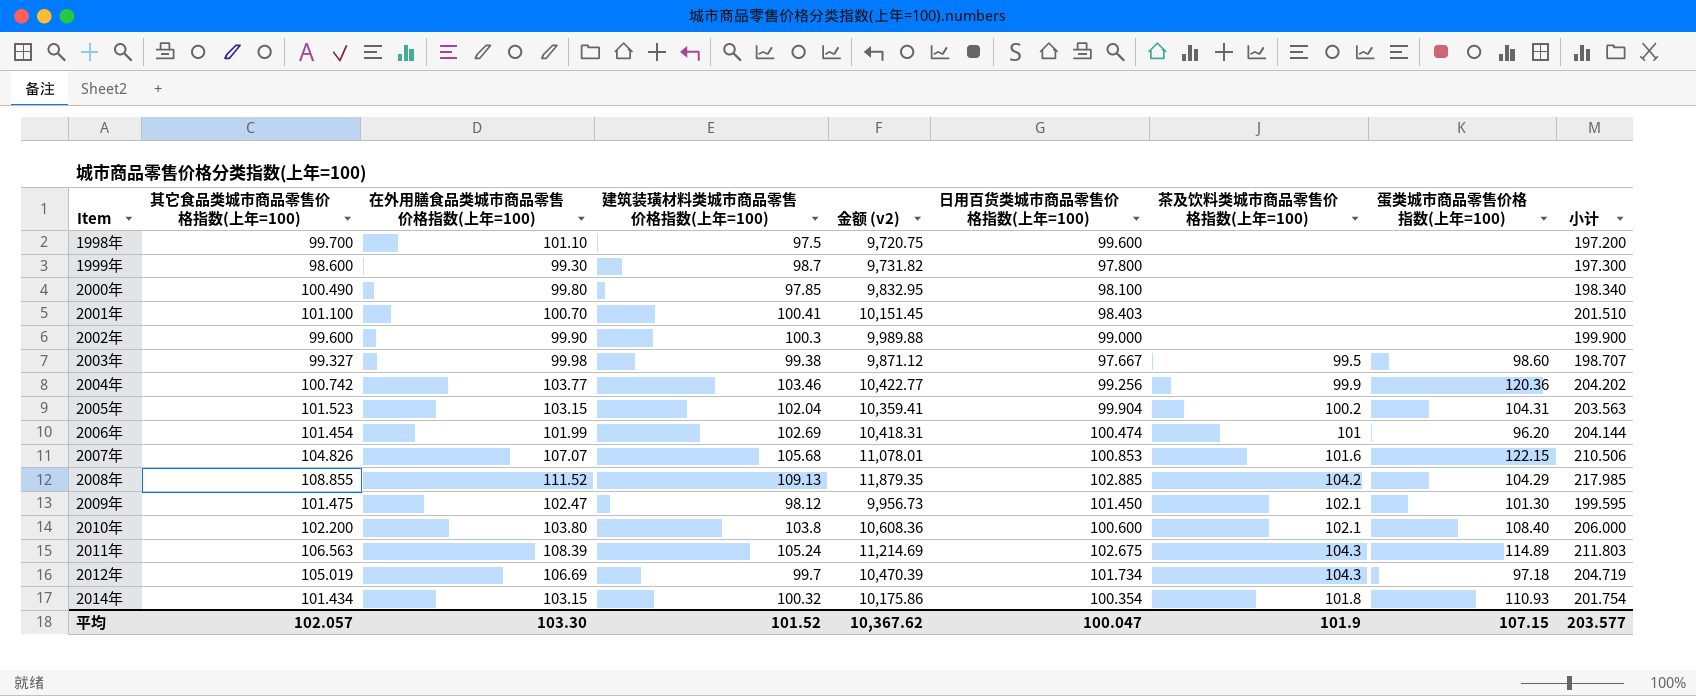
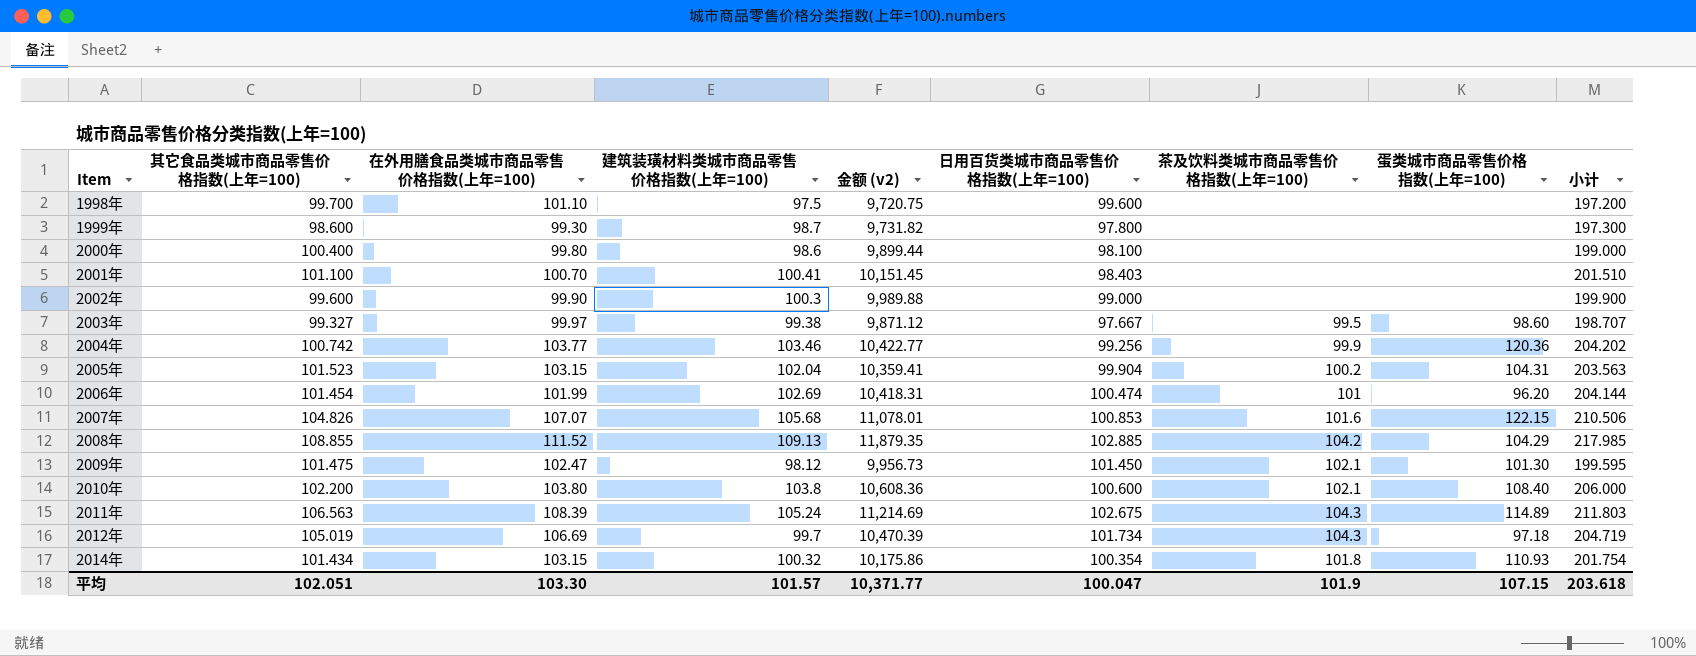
2000年 | 其它食品类城市商品零售价格指数(上年=100): 100.490 -> 100.400
2000年 | 建筑装璜材料类城市商品零售价格指数(上年=100): 97.85 -> 98.6
2000年 | 金额 (v2): 9,832.95 -> 9,899.44
2000年 | 小计: 198.340 -> 199.000
2003年 | 在外用膳食品类城市商品零售价格指数(上年=100): 99.98 -> 99.97
平均 | 其它食品类城市商品零售价格指数(上年=100): 102.057 -> 102.051
平均 | 建筑装璜材料类城市商品零售价格指数(上年=100): 101.52 -> 101.57
平均 | 金额 (v2): 10,367.62 -> 10,371.77
平均 | 小计: 203.577 -> 203.618

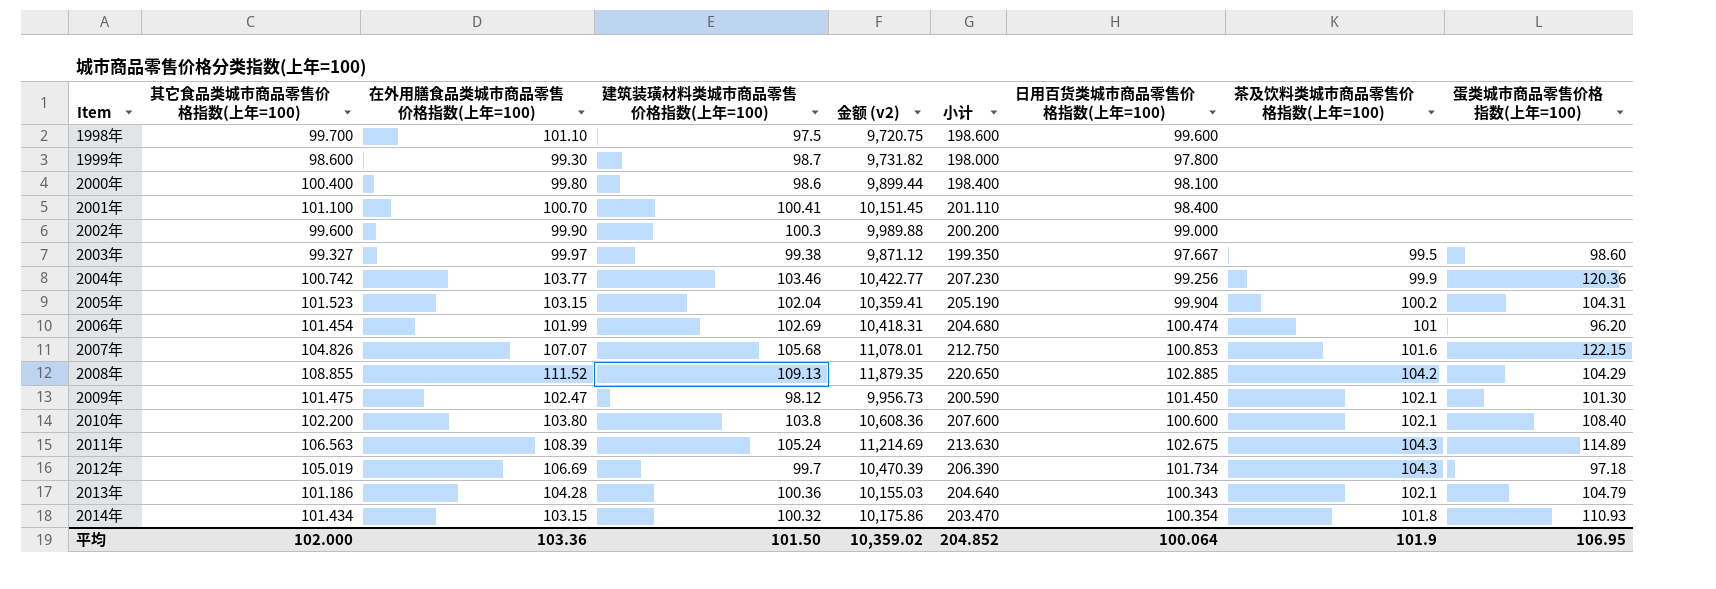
column 小计 | formula: [其它食品类城市商品零售价格指数(上年=100)] + [建筑装璜材料类城市商品零售价格指数(上年=100)] -> [在外用膳食品类城市商品零售价格指数(上年=100)] + [建筑装璜材料类城市商品零售价格指数(上年=100)]
column 小计 | position: 9 -> 6
2001年 | 日用百货类城市商品零售价格指数(上年=100): 98.403 -> 98.400
row 2013年: none -> 101.186 | 104.28 | 100.36 | 10,155.03 | 204.640 | 100.343 | 102.1 | 104.79
平均 | 其它食品类城市商品零售价格指数(上年=100): 102.051 -> 102.000
平均 | 在外用膳食品类城市商品零售价格指数(上年=100): 103.30 -> 103.36
平均 | 建筑装璜材料类城市商品零售价格指数(上年=100): 101.57 -> 101.50
平均 | 金额 (v2): 10,371.77 -> 10,359.02
平均 | 小计: 203.618 -> 204.852
平均 | 日用百货类城市商品零售价格指数(上年=100): 100.047 -> 100.064
平均 | 蛋类城市商品零售价格指数(上年=100): 107.15 -> 106.95

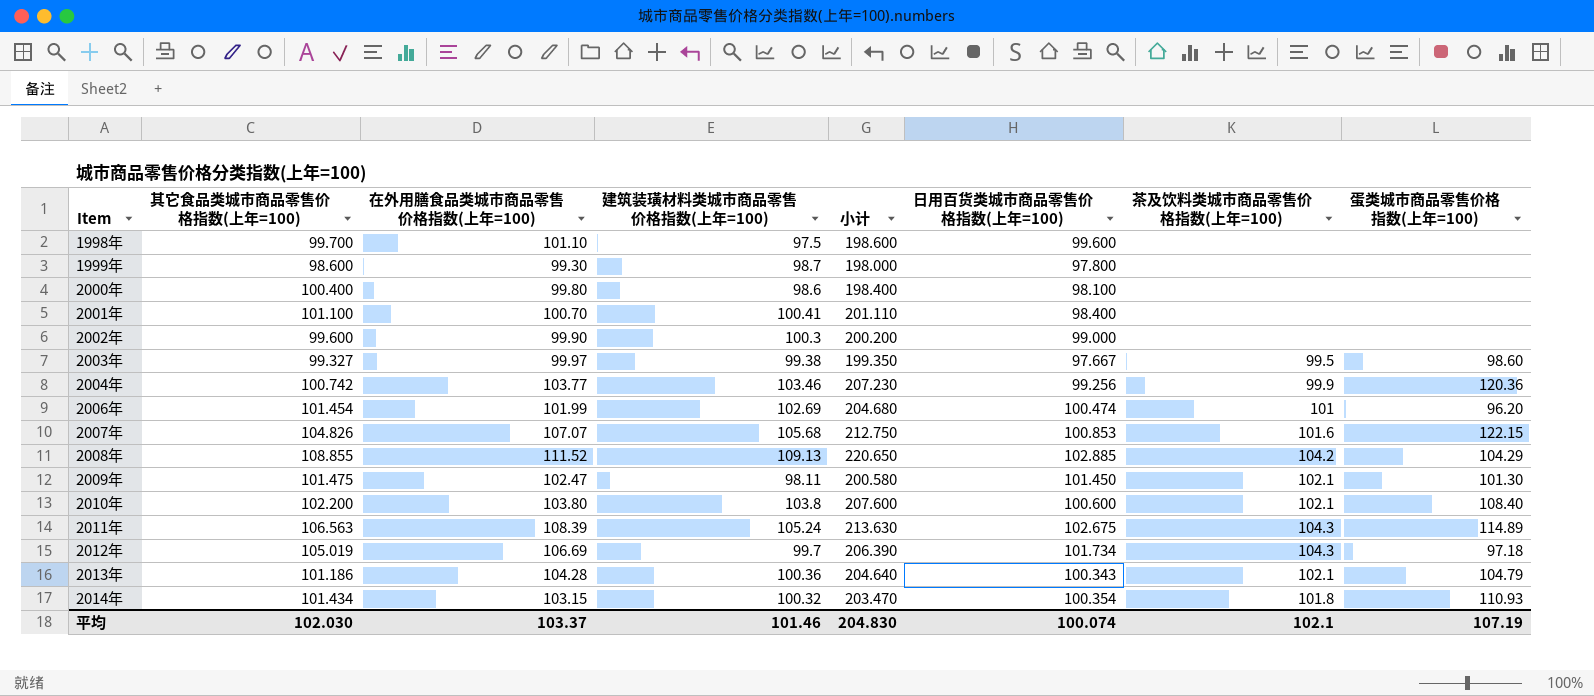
column 金额 (v2) | formula: [其它食品类城市商品零售价格指数(上年=100)] * [建筑装璜材料类城市商品零售价格指数(上年=100)] -> none
row 2005年: 101.523 | 103.15 | 102.04 | 10,359.41 | 205.190 | 99.904 | 100.2 | 104.31 -> none
2009年 | 建筑装璜材料类城市商品零售价格指数(上年=100): 98.12 -> 98.11
2009年 | 小计: 200.590 -> 200.580
平均 | 其它食品类城市商品零售价格指数(上年=100): 102.000 -> 102.030
平均 | 在外用膳食品类城市商品零售价格指数(上年=100): 103.36 -> 103.37
平均 | 建筑装璜材料类城市商品零售价格指数(上年=100): 101.50 -> 101.46
平均 | 小计: 204.852 -> 204.830
平均 | 日用百货类城市商品零售价格指数(上年=100): 100.064 -> 100.074
平均 | 茶及饮料类城市商品零售价格指数(上年=100): 101.9 -> 102.1
平均 | 蛋类城市商品零售价格指数(上年=100): 106.95 -> 107.19

